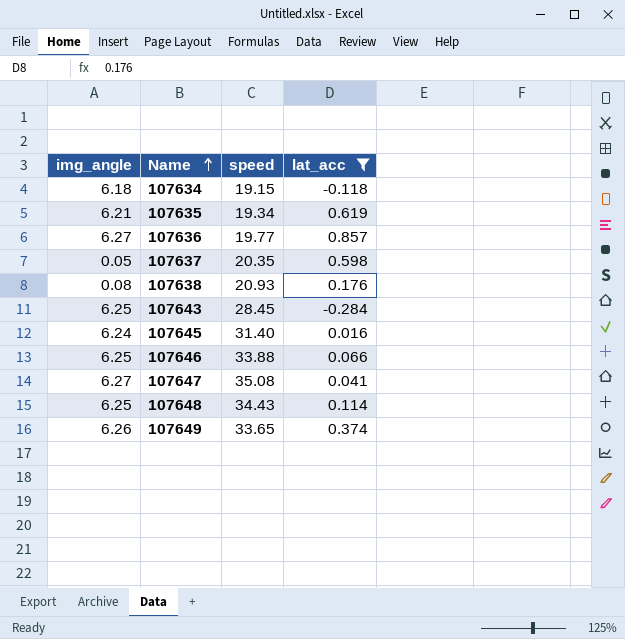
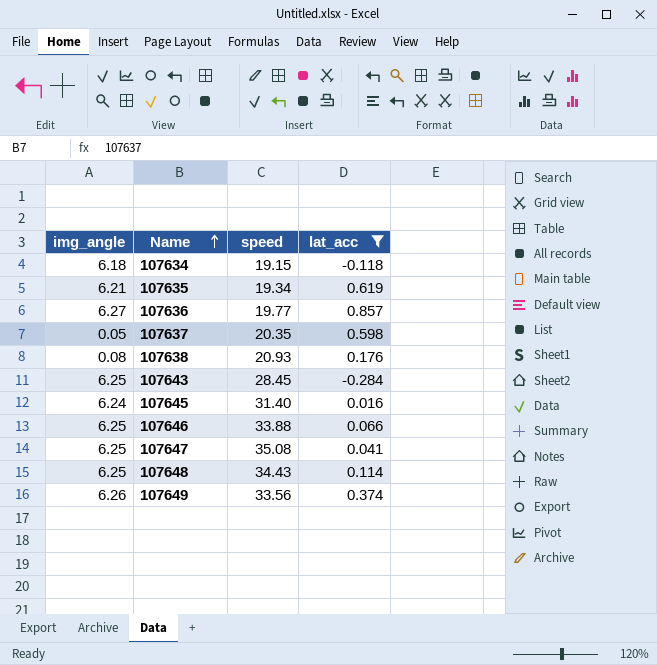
107647 | img_angle: 6.27 -> 6.25
107649 | speed: 33.65 -> 33.56

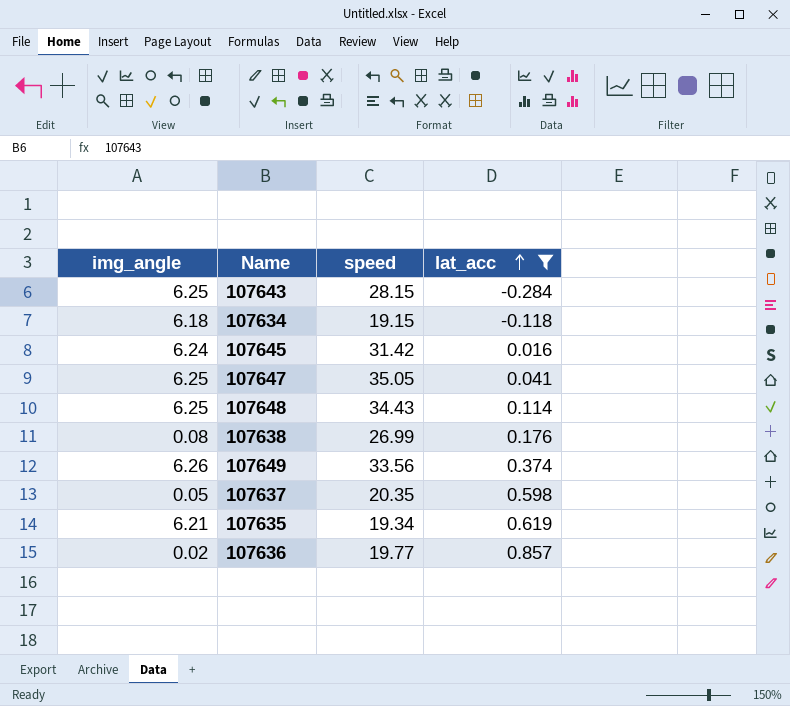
row order: Name ascending -> lat_acc ascending
row 107646: 6.25 | 33.88 | 0.066 -> none
107643 | speed: 28.45 -> 28.15
107645 | speed: 31.40 -> 31.42
107647 | speed: 35.08 -> 35.05
107638 | speed: 20.93 -> 26.99
107636 | img_angle: 6.27 -> 0.02

